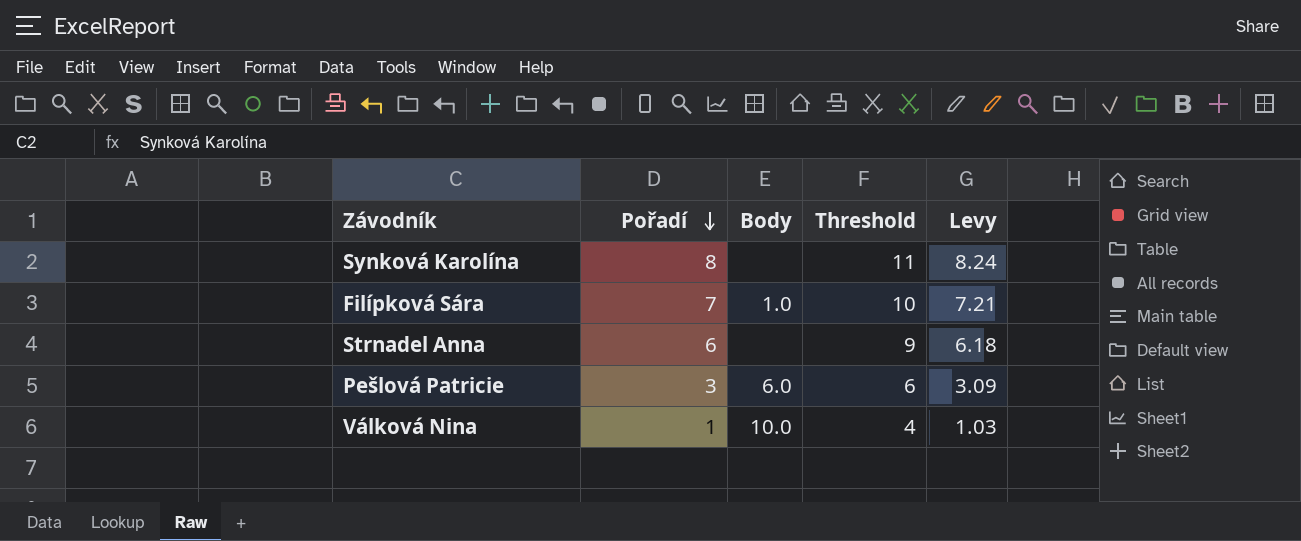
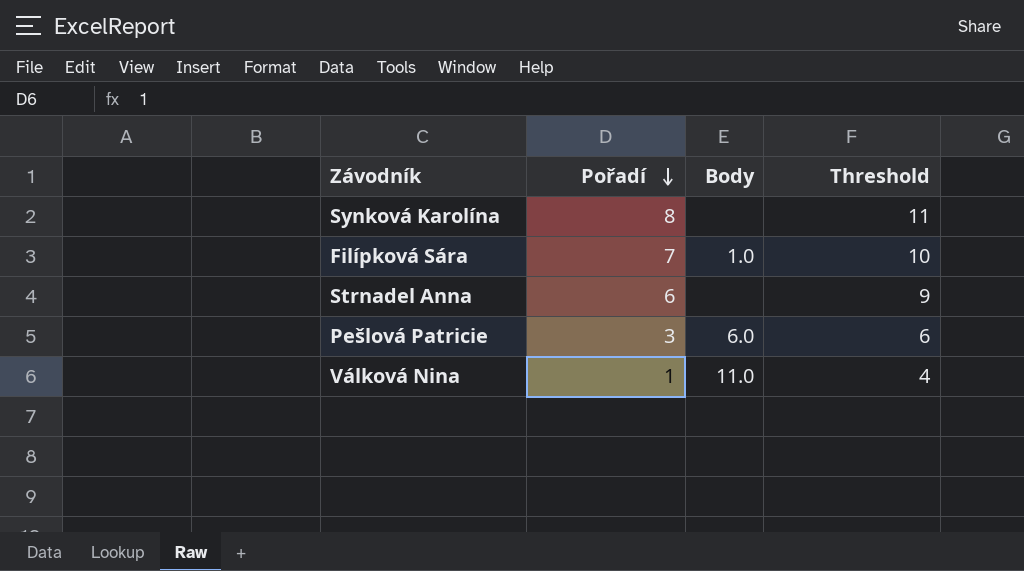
column Levy | formula: [Pořadí] * 1.03 -> none
Válková Nina | Body: 10.0 -> 11.0

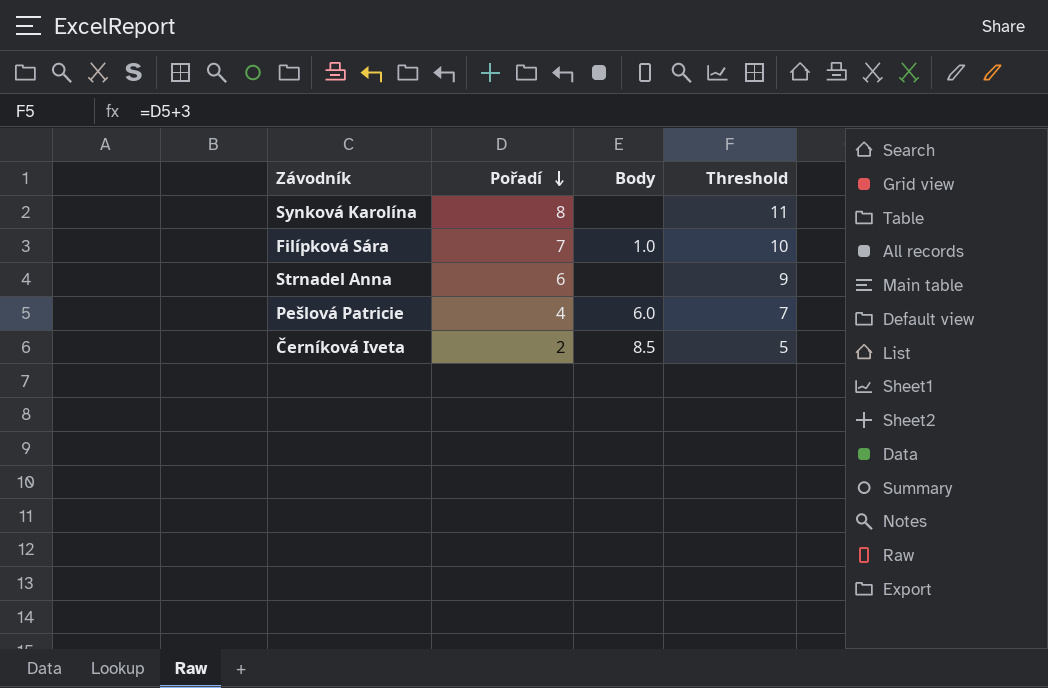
row Válková Nina: 1 | 11.0 | 4 -> none
Pešlová Patricie | Pořadí: 3 -> 4
Pešlová Patricie | Threshold: 6 -> 7
row Černíková Iveta: none -> 2 | 8.5 | 5

